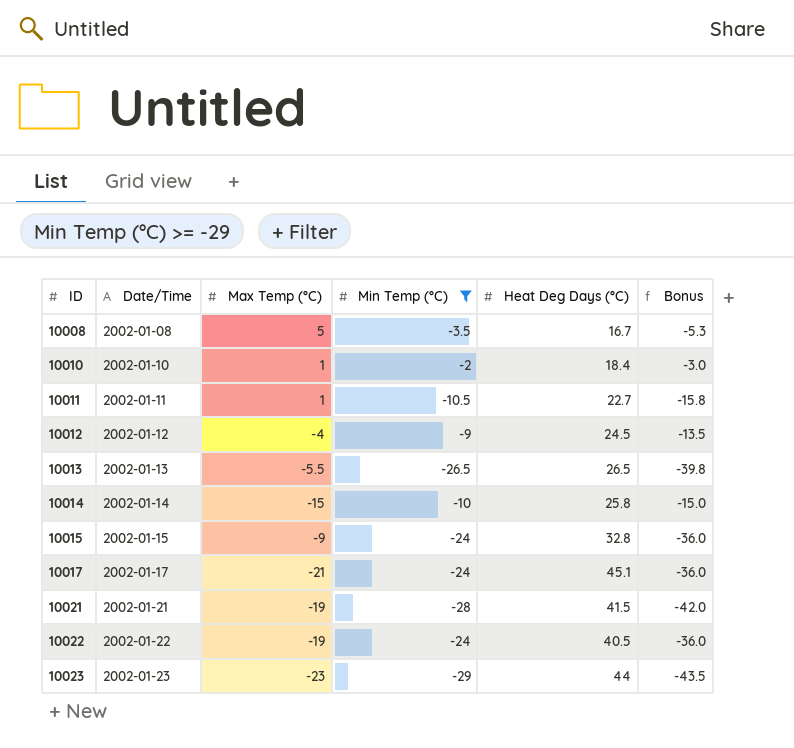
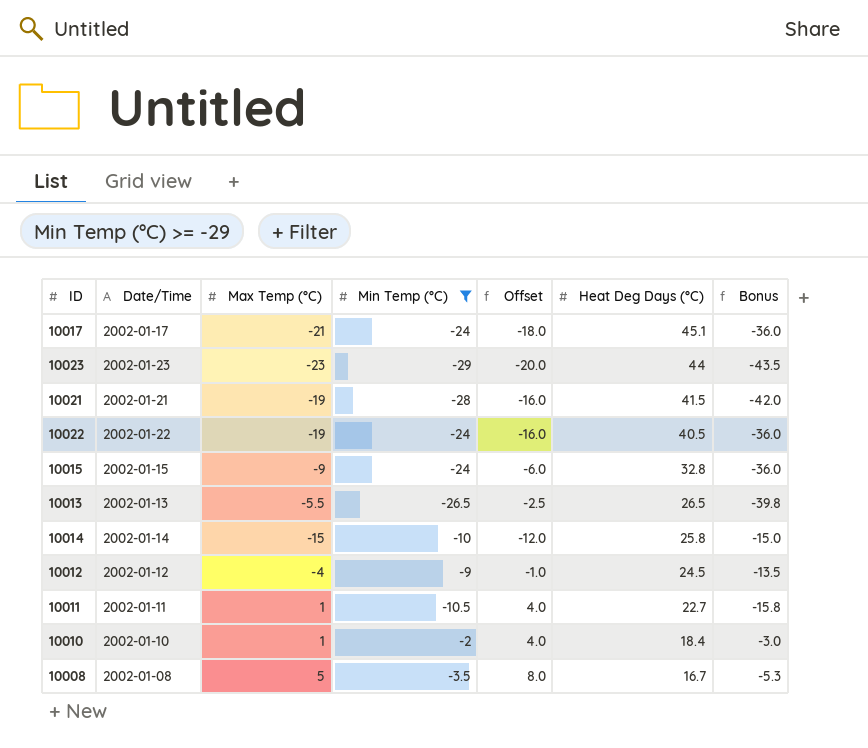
row order: ID ascending -> Heat Deg Days (°C) descending
column Offset | formula: none -> [Max Temp (°C)] + 3

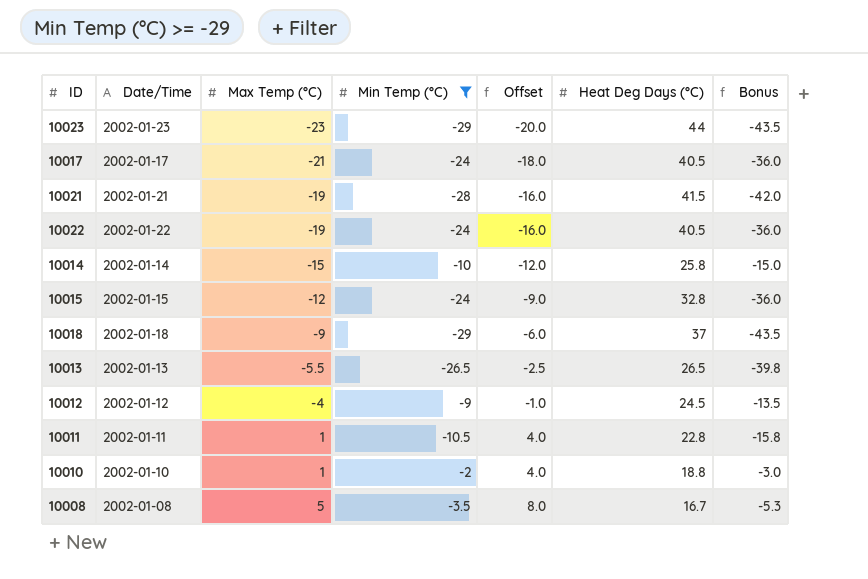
row order: Heat Deg Days (°C) descending -> Max Temp (°C) ascending
10017 | Heat Deg Days (°C): 45.1 -> 40.5
10015 | Max Temp (°C): -9 -> -12
10015 | Offset: -6.0 -> -9.0
row 10018: none -> 2002-01-18 | -9 | -29 | -6.0 | 37 | -43.5
10011 | Heat Deg Days (°C): 22.7 -> 22.8
10010 | Heat Deg Days (°C): 18.4 -> 18.8

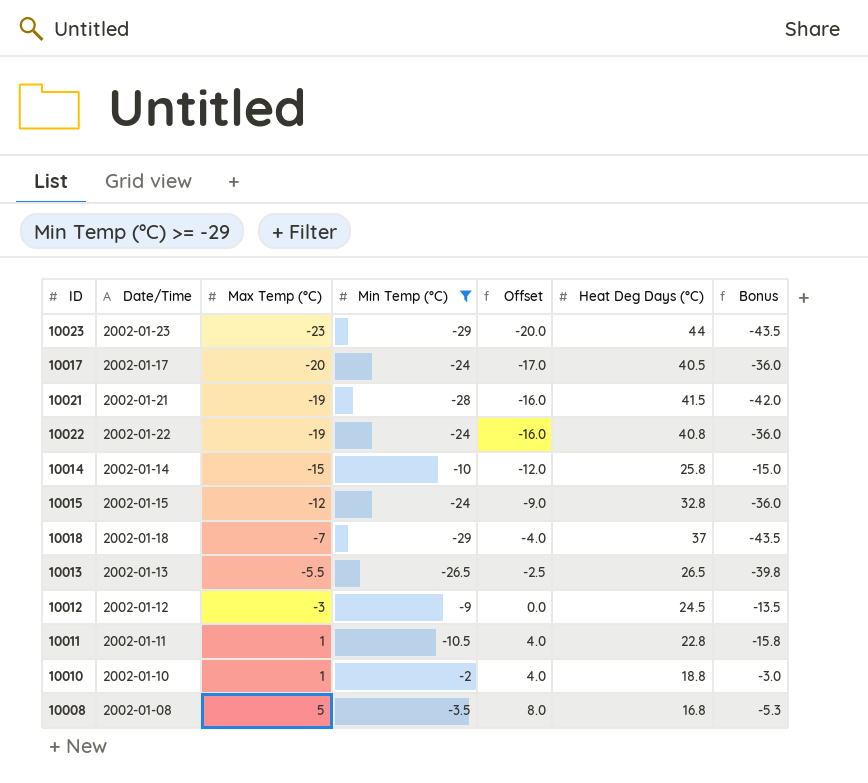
10017 | Max Temp (°C): -21 -> -20
10017 | Offset: -18.0 -> -17.0
10022 | Heat Deg Days (°C): 40.5 -> 40.8
10018 | Max Temp (°C): -9 -> -7
10018 | Offset: -6.0 -> -4.0
10012 | Max Temp (°C): -4 -> -3
10012 | Offset: -1.0 -> 0.0
10008 | Heat Deg Days (°C): 16.7 -> 16.8

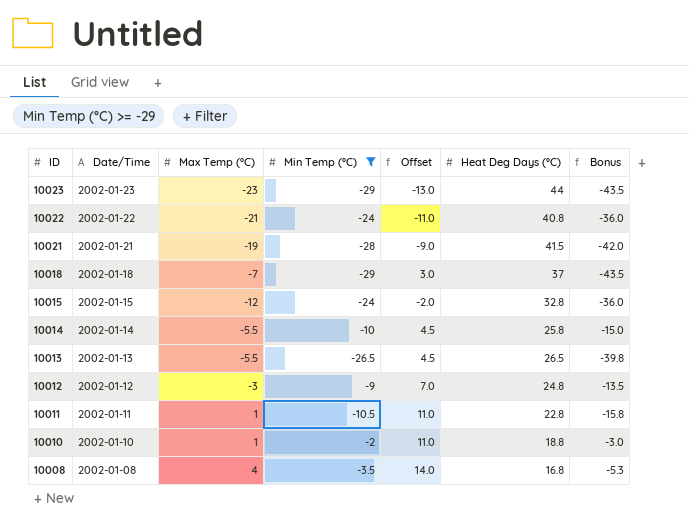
row order: Max Temp (°C) ascending -> ID descending
column Offset | formula: [Max Temp (°C)] + 3 -> [Max Temp (°C)] + 10
row 10017: 2002-01-17 | -20 | -24 | -17.0 | 40.5 | -36.0 -> none
10022 | Max Temp (°C): -19 -> -21
10014 | Max Temp (°C): -15 -> -5.5
10012 | Heat Deg Days (°C): 24.5 -> 24.8
10008 | Max Temp (°C): 5 -> 4

